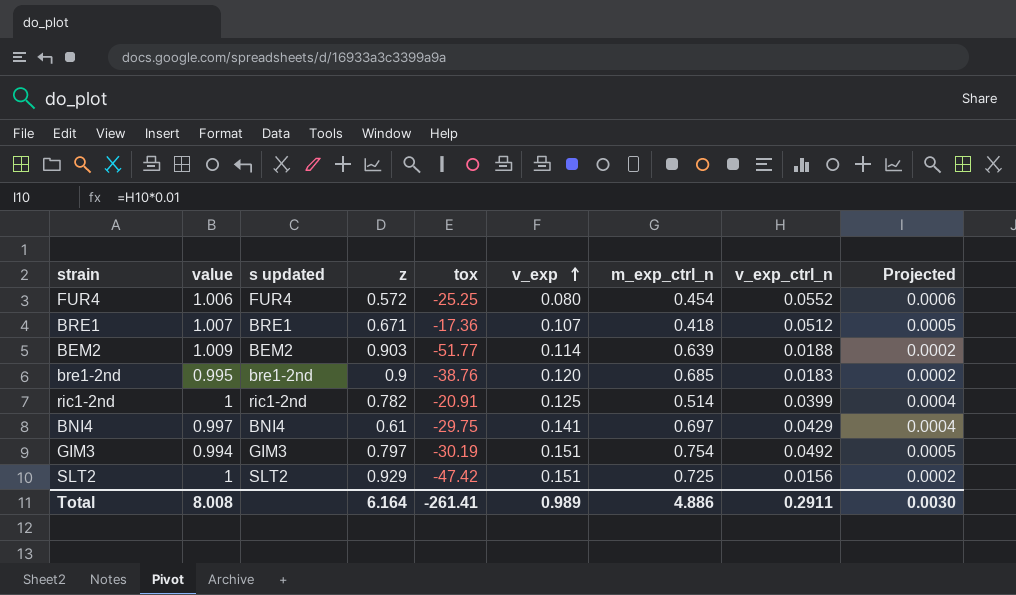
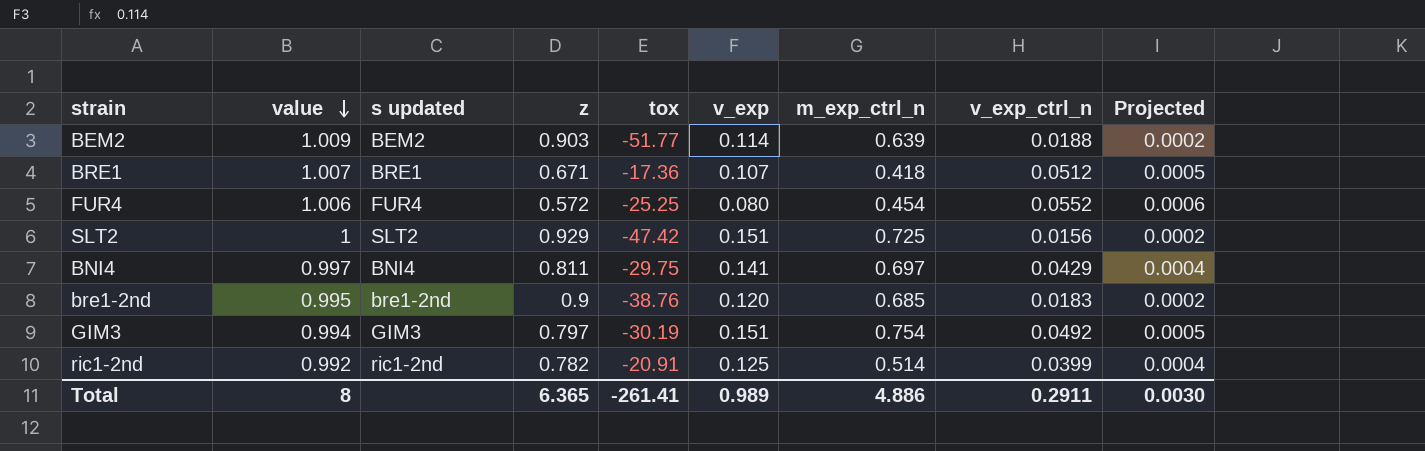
row order: v_exp ascending -> value descending
BNI4 | z: 0.61 -> 0.811
ric1-2nd | value: 1 -> 0.992
Total | value: 8.008 -> 8
Total | z: 6.164 -> 6.365

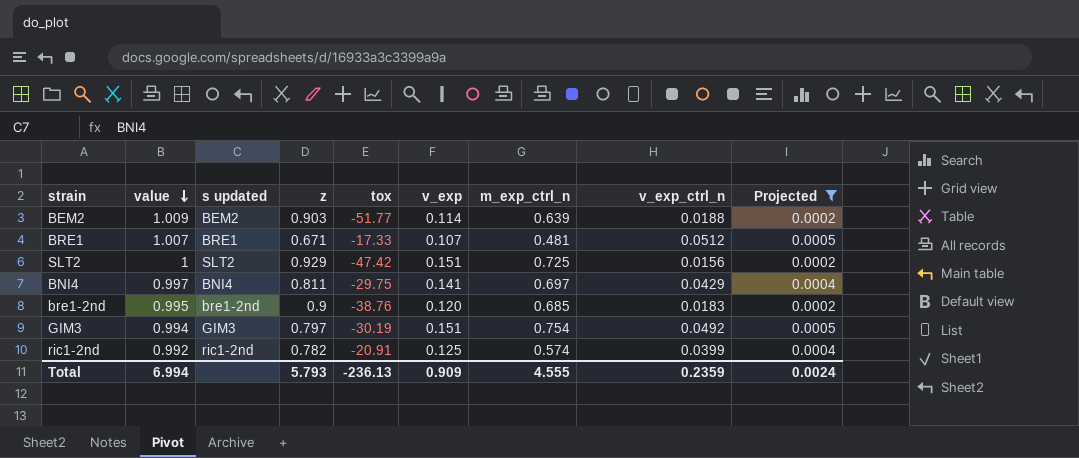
filter: none -> Projected != 0.0006
BRE1 | tox: -17.36 -> -17.33
BRE1 | m_exp_ctrl_n: 0.418 -> 0.481
ric1-2nd | m_exp_ctrl_n: 0.514 -> 0.574
Total | value: 8 -> 6.994
Total | z: 6.365 -> 5.793
Total | tox: -261.41 -> -236.13
Total | v_exp: 0.989 -> 0.909
Total | m_exp_ctrl_n: 4.886 -> 4.555
Total | v_exp_ctrl_n: 0.2911 -> 0.2359
Total | Projected: 0.0030 -> 0.0024

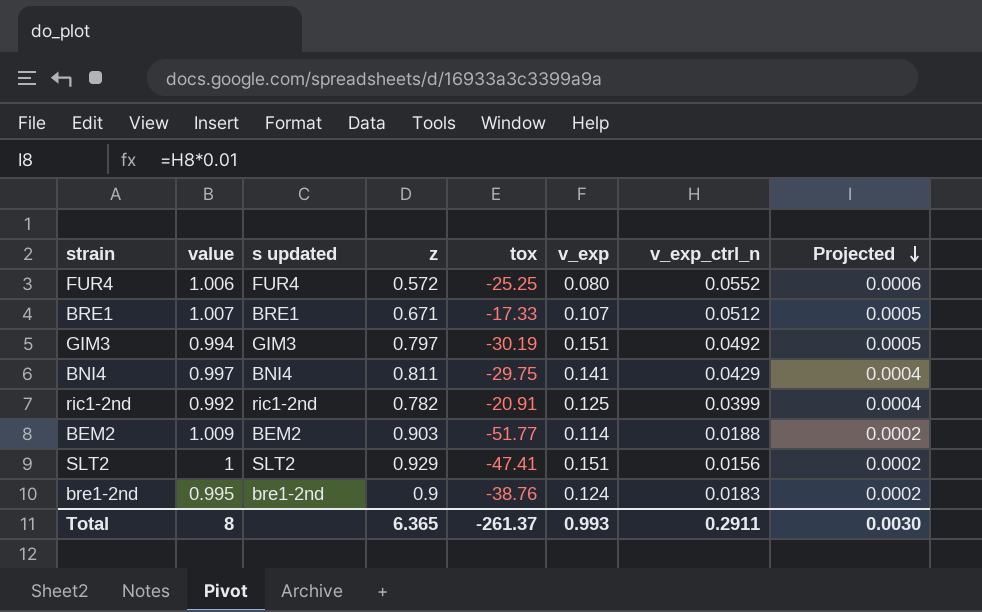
filter: Projected != 0.0006 -> none
row order: value descending -> Projected descending
column m_exp_ctrl_n | position: 7 -> none
SLT2 | tox: -47.42 -> -47.41
bre1-2nd | v_exp: 0.120 -> 0.124
Total | value: 6.994 -> 8
Total | z: 5.793 -> 6.365
Total | tox: -236.13 -> -261.37
Total | v_exp: 0.909 -> 0.993
Total | v_exp_ctrl_n: 0.2359 -> 0.2911
Total | Projected: 0.0024 -> 0.0030

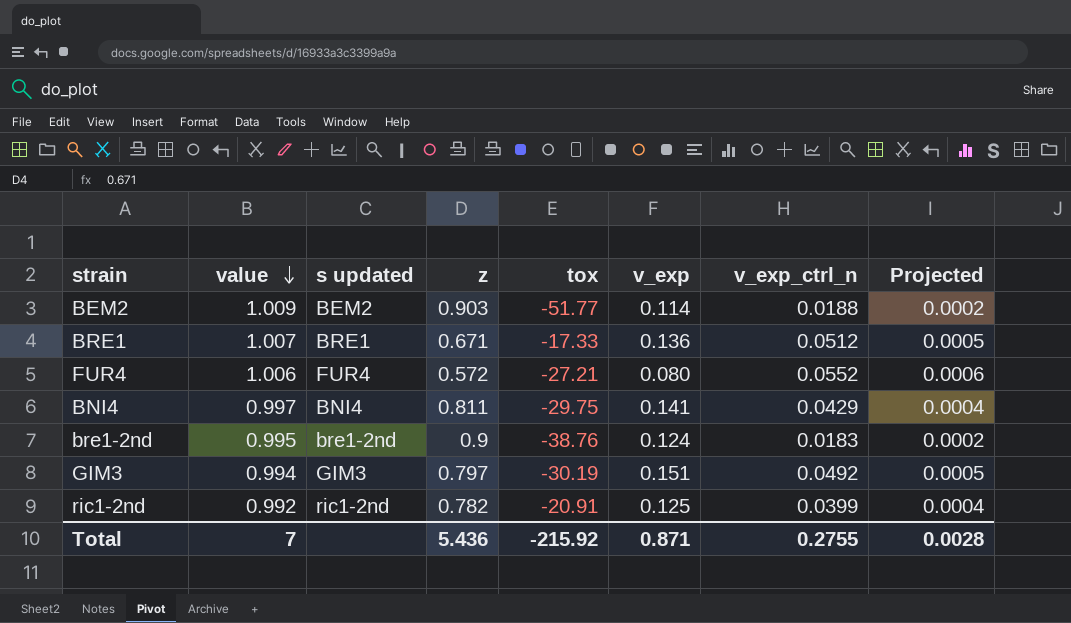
row order: Projected descending -> value descending
row SLT2: 1 | SLT2 | 0.929 | -47.41 | 0.151 | 0.0156 | 0.0002 -> none
BRE1 | v_exp: 0.107 -> 0.136
FUR4 | tox: -25.25 -> -27.21
Total | value: 8 -> 7
Total | z: 6.365 -> 5.436
Total | tox: -261.37 -> -215.92
Total | v_exp: 0.993 -> 0.871
Total | v_exp_ctrl_n: 0.2911 -> 0.2755
Total | Projected: 0.0030 -> 0.0028

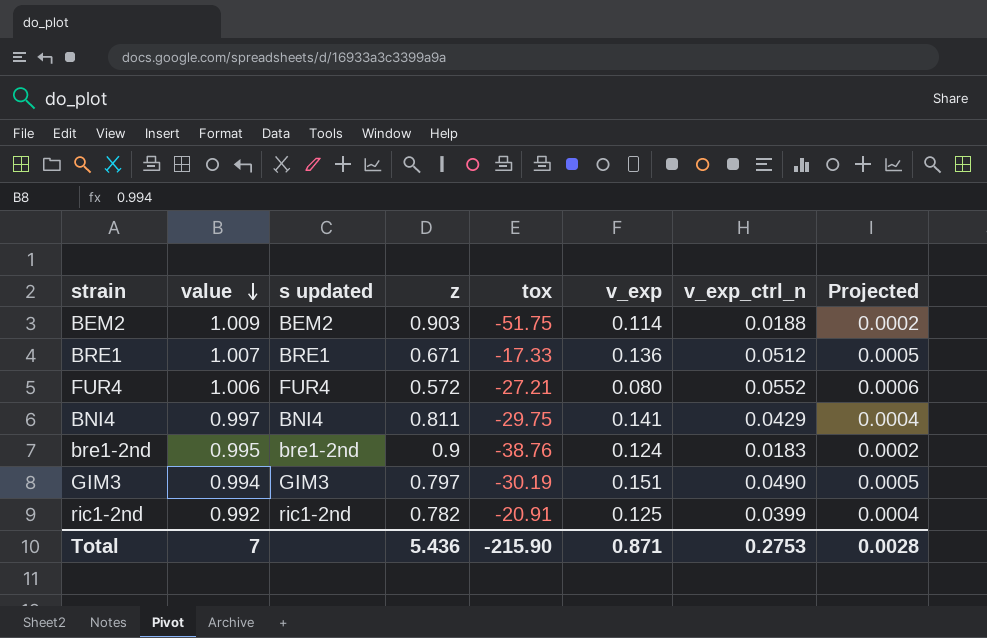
BEM2 | tox: -51.77 -> -51.75
GIM3 | v_exp_ctrl_n: 0.0492 -> 0.0490
Total | tox: -215.92 -> -215.90
Total | v_exp_ctrl_n: 0.2755 -> 0.2753

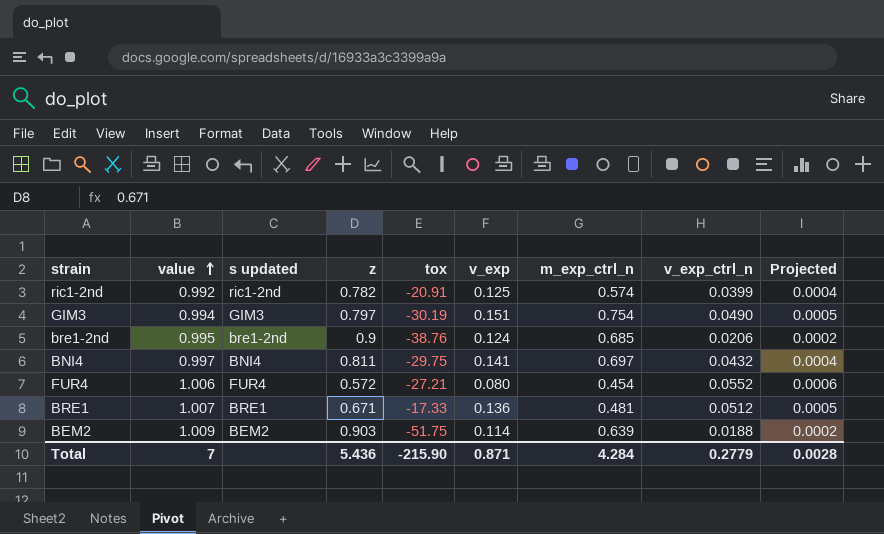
row order: value descending -> value ascending
column m_exp_ctrl_n | position: none -> 7
bre1-2nd | v_exp_ctrl_n: 0.0183 -> 0.0206
BNI4 | v_exp_ctrl_n: 0.0429 -> 0.0432
Total | v_exp_ctrl_n: 0.2753 -> 0.2779

